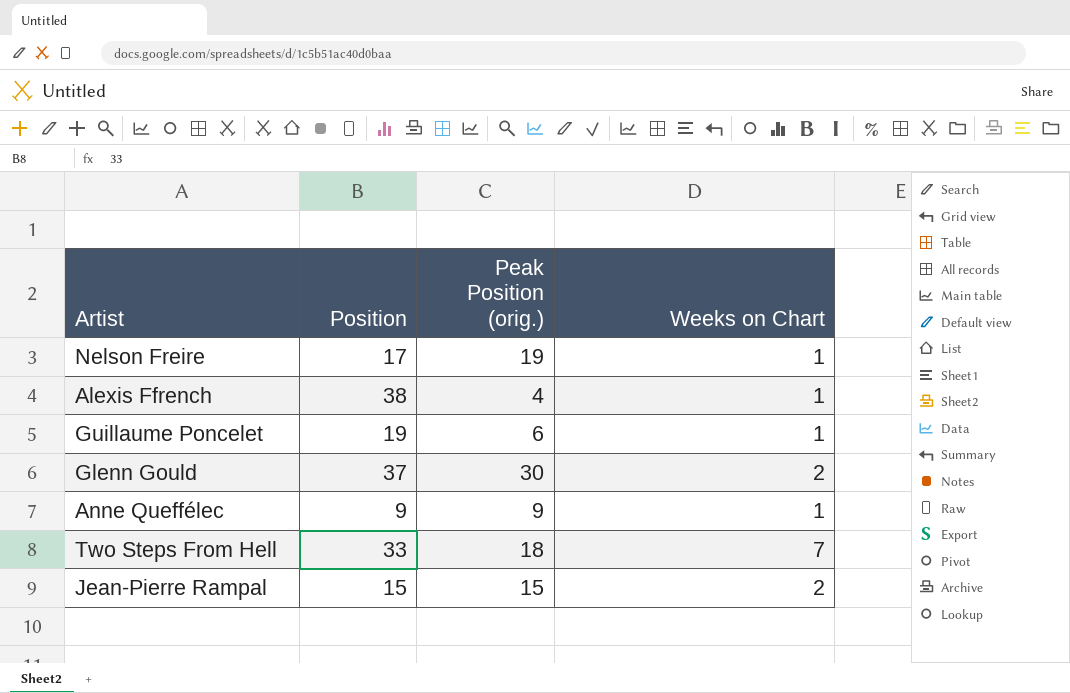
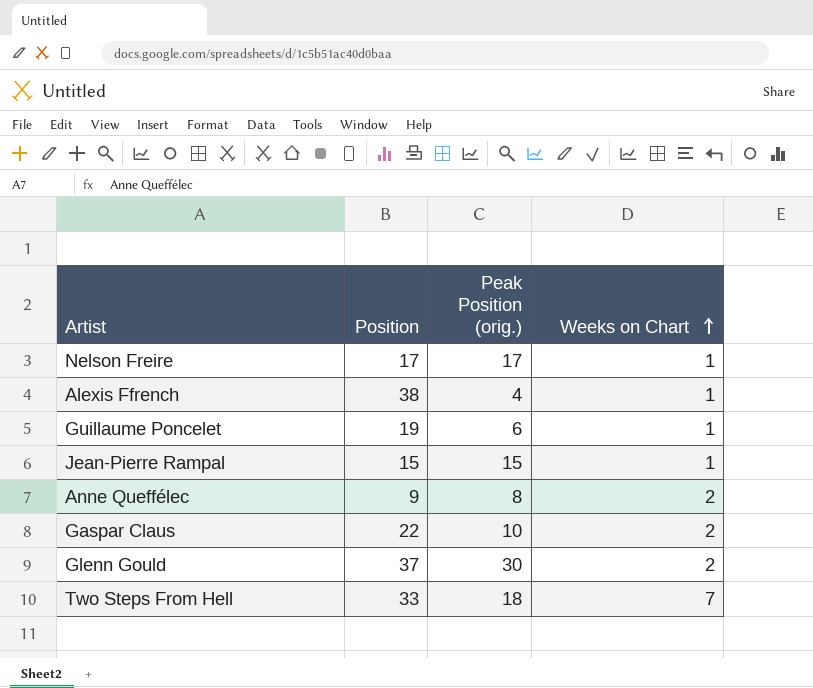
row order: none -> Weeks on Chart ascending
Nelson Freire | Peak Position (orig.): 19 -> 17
Jean-Pierre Rampal | Weeks on Chart: 2 -> 1
Anne Queffélec | Peak Position (orig.): 9 -> 8
Anne Queffélec | Weeks on Chart: 1 -> 2
row Gaspar Claus: none -> 22 | 10 | 2

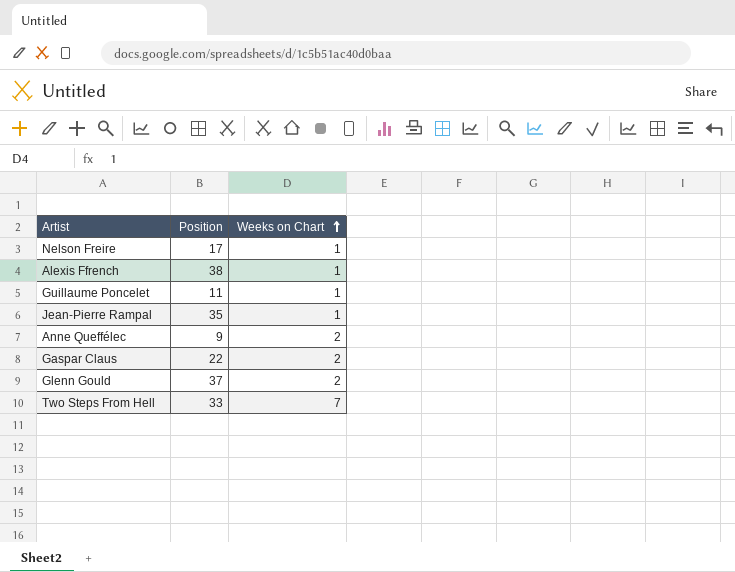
column Peak Position (orig.) | position: 3 -> none
Guillaume Poncelet | Position: 19 -> 11
Jean-Pierre Rampal | Position: 15 -> 35

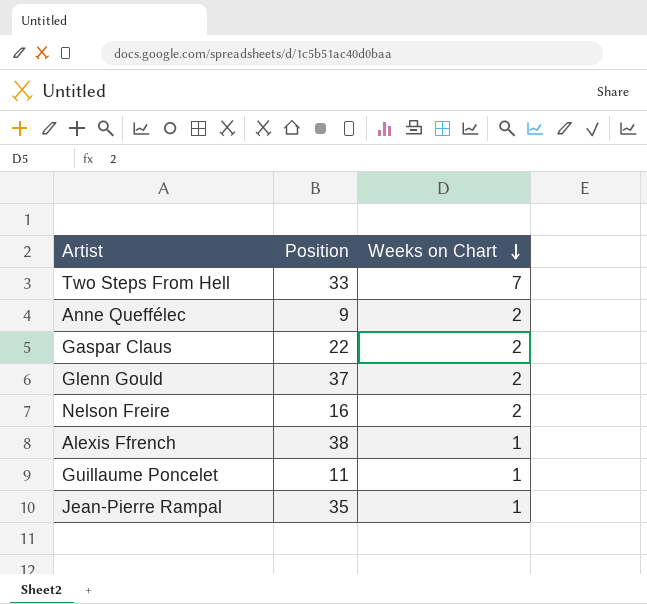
row order: Weeks on Chart ascending -> Weeks on Chart descending
Nelson Freire | Position: 17 -> 16
Nelson Freire | Weeks on Chart: 1 -> 2

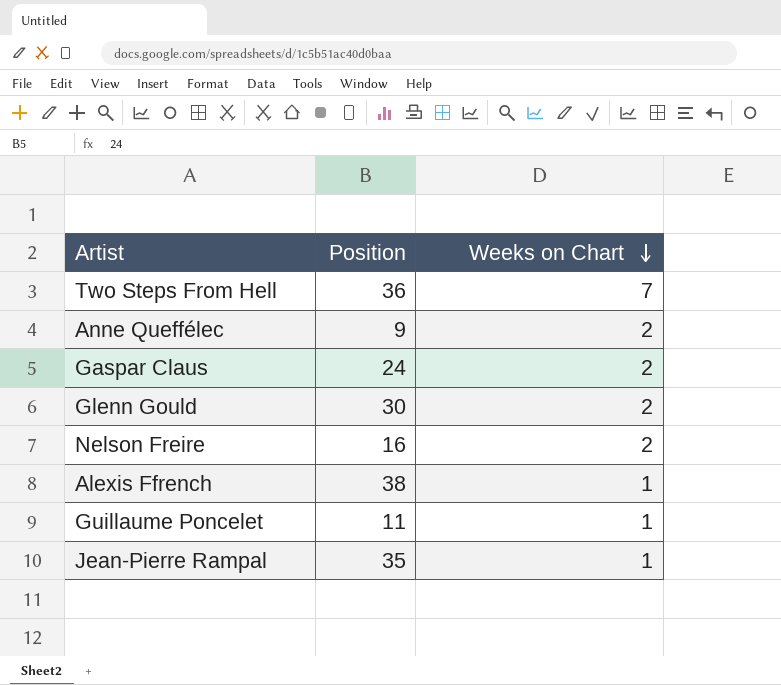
Two Steps From Hell | Position: 33 -> 36
Gaspar Claus | Position: 22 -> 24
Glenn Gould | Position: 37 -> 30

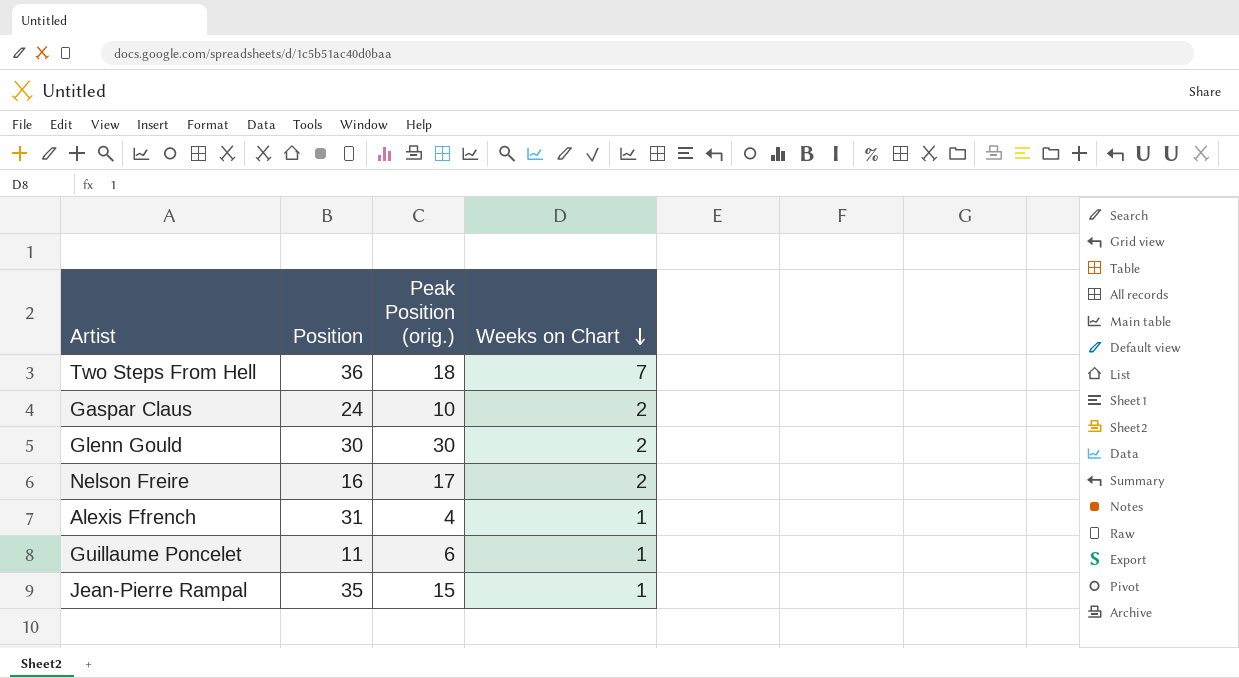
column Peak Position (orig.) | position: none -> 3
row Anne Queffélec: 9 | 2 -> none
Alexis Ffrench | Position: 38 -> 31

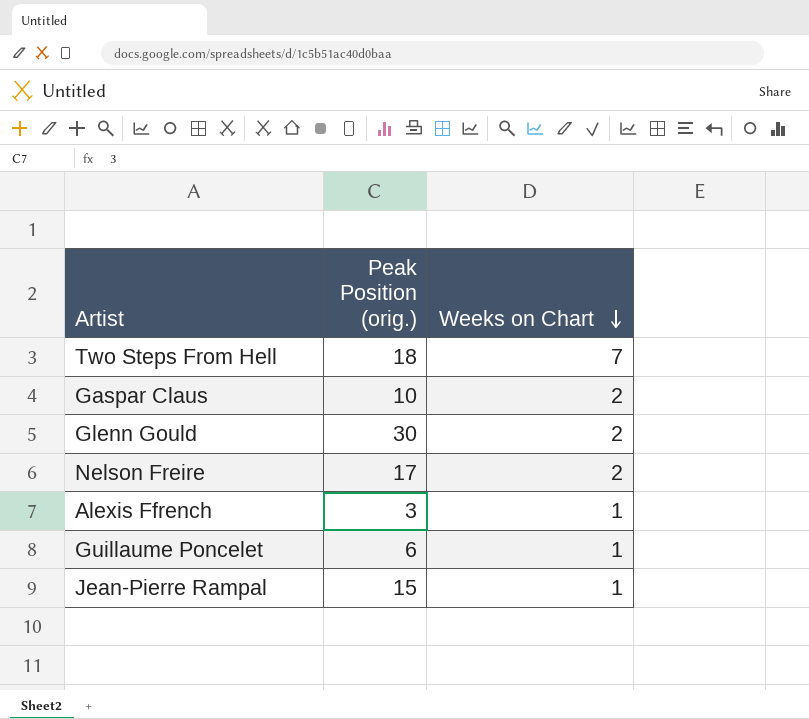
column Position | position: 2 -> none
Alexis Ffrench | Peak Position (orig.): 4 -> 3

